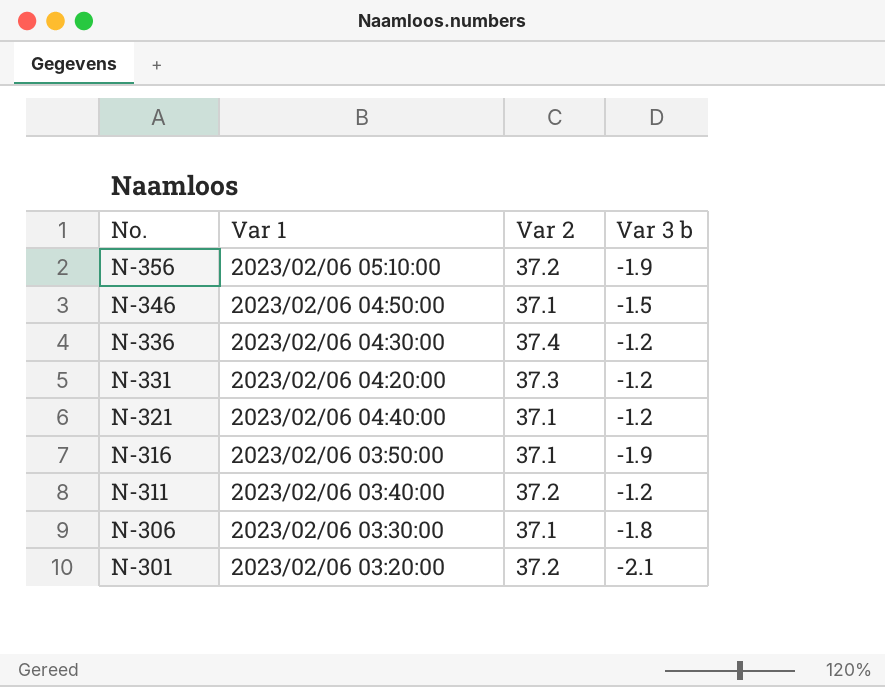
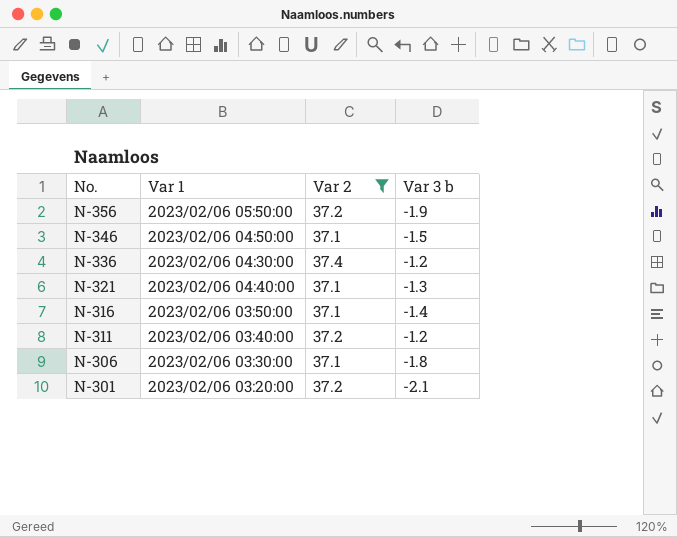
filter: none -> Var 2 != 37.3
N-356 | Var 1: 2023/02/06 05:10:00 -> 2023/02/06 05:50:00
N-321 | Var 3 b: -1.2 -> -1.3
N-316 | Var 3 b: -1.9 -> -1.4

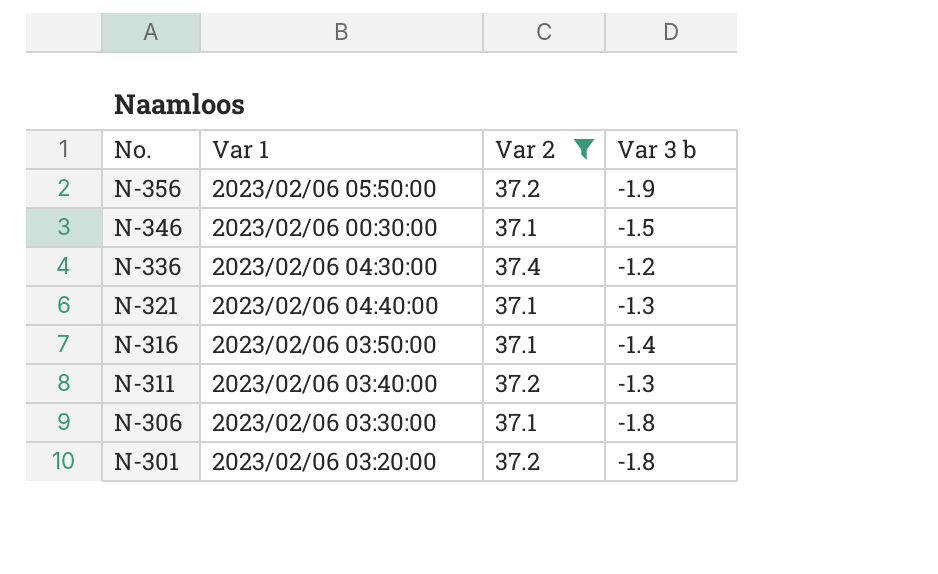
N-346 | Var 1: 2023/02/06 04:50:00 -> 2023/02/06 00:30:00
N-311 | Var 3 b: -1.2 -> -1.3
N-301 | Var 3 b: -2.1 -> -1.8

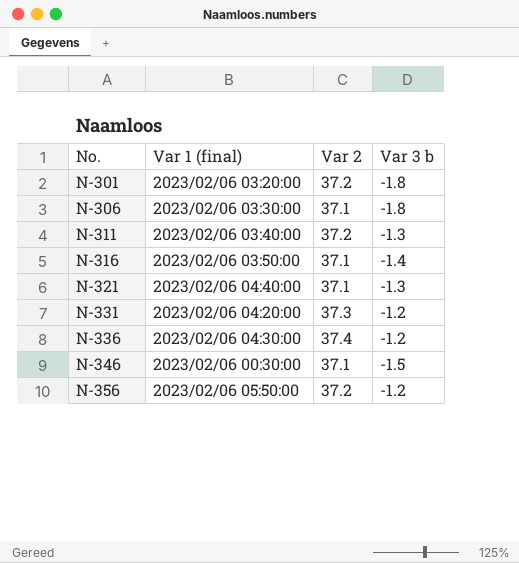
filter: Var 2 != 37.3 -> none
row order: No. descending -> No. ascending
column name: Var 1 -> Var 1 (final)
N-356 | Var 3 b: -1.9 -> -1.2

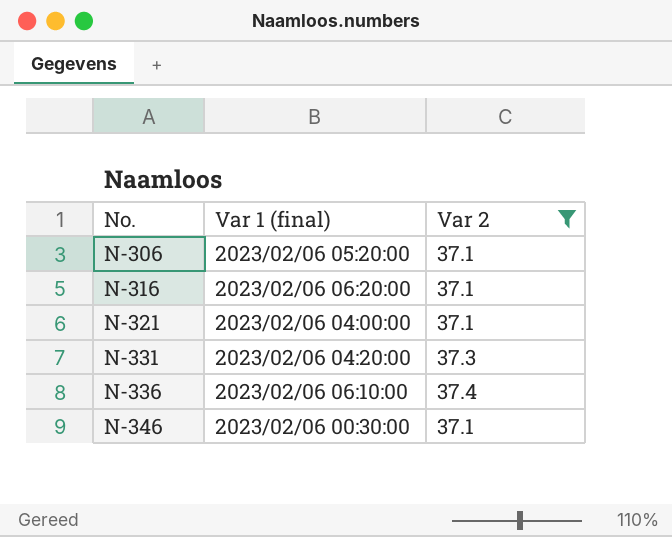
filter: none -> Var 2 != 37.2
column Var 3 b | position: 4 -> none
N-306 | Var 1 (final): 2023/02/06 03:30:00 -> 2023/02/06 05:20:00
N-316 | Var 1 (final): 2023/02/06 03:50:00 -> 2023/02/06 06:20:00
N-321 | Var 1 (final): 2023/02/06 04:40:00 -> 2023/02/06 04:00:00
N-336 | Var 1 (final): 2023/02/06 04:30:00 -> 2023/02/06 06:10:00

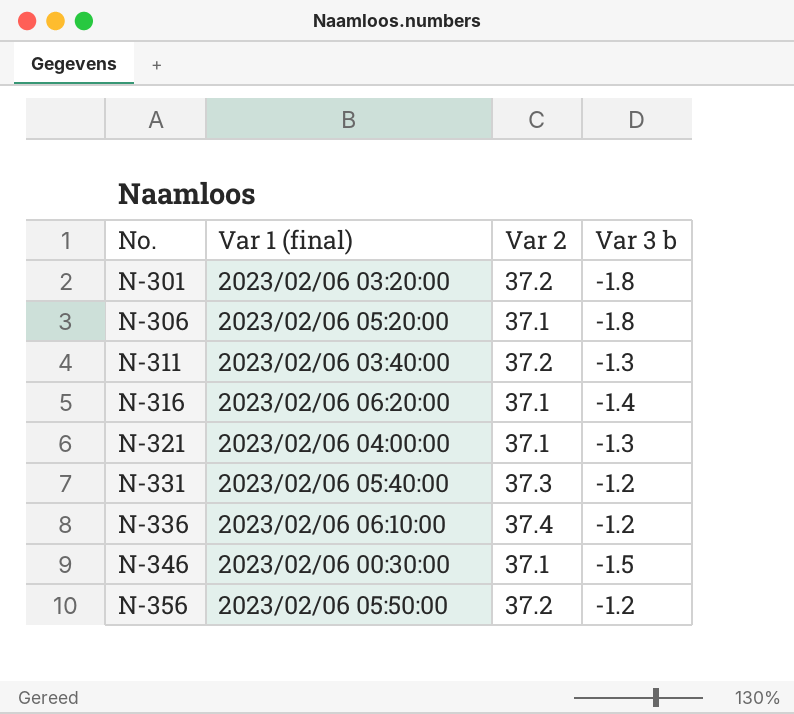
filter: Var 2 != 37.2 -> none
column Var 3 b | position: none -> 4
N-331 | Var 1 (final): 2023/02/06 04:20:00 -> 2023/02/06 05:40:00

